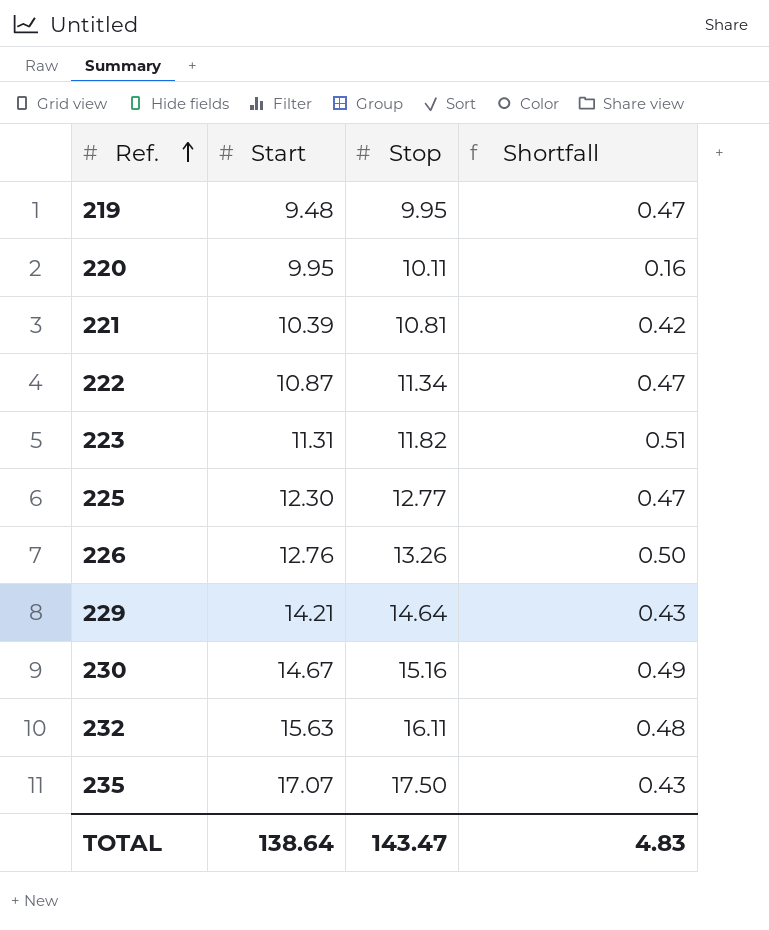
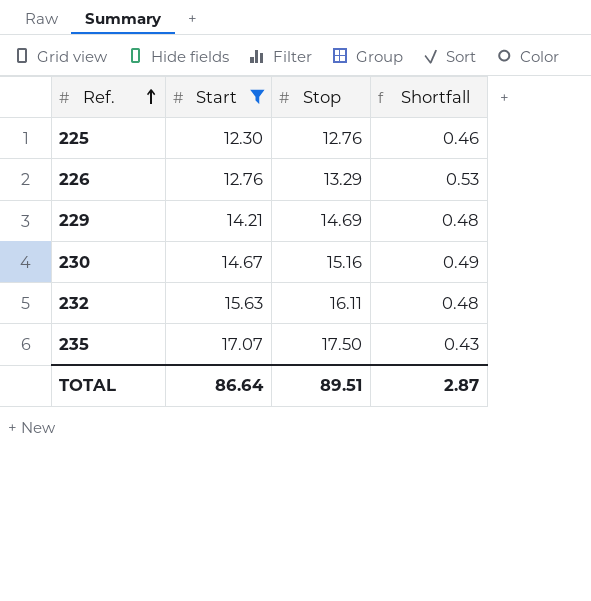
filter: none -> Start >= 12.30
225 | Stop: 12.77 -> 12.76
225 | Shortfall: 0.47 -> 0.46
226 | Stop: 13.26 -> 13.29
226 | Shortfall: 0.50 -> 0.53
229 | Stop: 14.64 -> 14.69
229 | Shortfall: 0.43 -> 0.48
TOTAL | Start: 138.64 -> 86.64
TOTAL | Stop: 143.47 -> 89.51
TOTAL | Shortfall: 4.83 -> 2.87

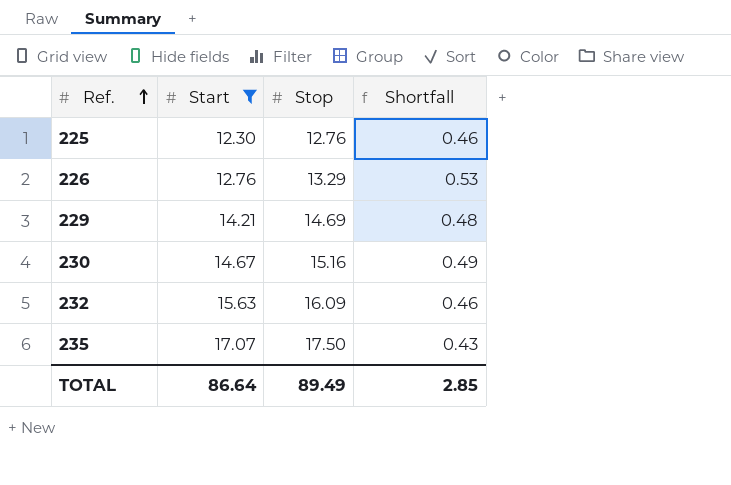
232 | Stop: 16.11 -> 16.09
232 | Shortfall: 0.48 -> 0.46
TOTAL | Stop: 89.51 -> 89.49
TOTAL | Shortfall: 2.87 -> 2.85

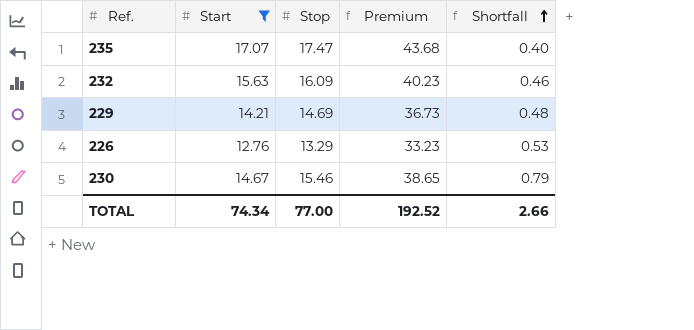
row order: Ref. ascending -> Shortfall ascending
column Premium | formula: none -> [Stop] * 2.5
row 225: 12.30 | 12.76 | 0.46 -> none
235 | Stop: 17.50 -> 17.47
235 | Shortfall: 0.43 -> 0.40
230 | Stop: 15.16 -> 15.46
230 | Shortfall: 0.49 -> 0.79
TOTAL | Start: 86.64 -> 74.34
TOTAL | Stop: 89.49 -> 77.00
TOTAL | Shortfall: 2.85 -> 2.66

